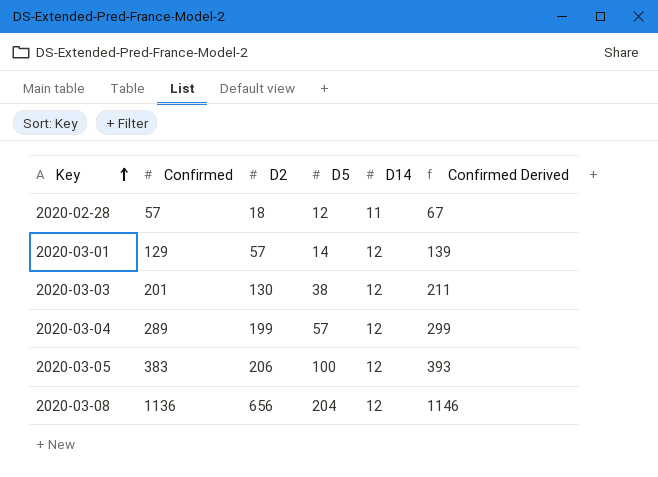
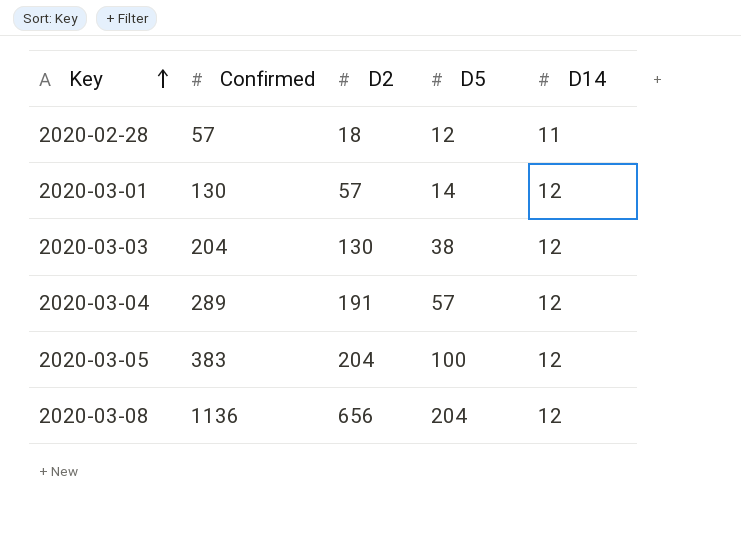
column Confirmed Derived | formula: [Confirmed] + 10 -> none
2020-03-01 | Confirmed: 129 -> 130
2020-03-03 | Confirmed: 201 -> 204
2020-03-04 | D2: 199 -> 191
2020-03-05 | D2: 206 -> 204

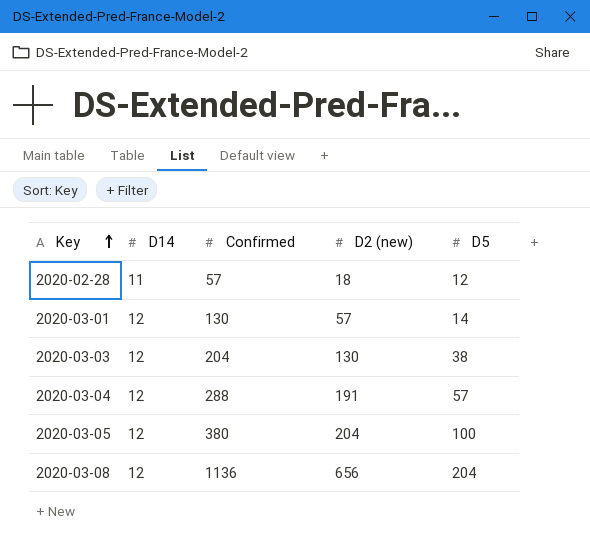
column D14 | position: 5 -> 2
column name: D2 -> D2 (new)
2020-03-04 | Confirmed: 289 -> 288
2020-03-05 | Confirmed: 383 -> 380

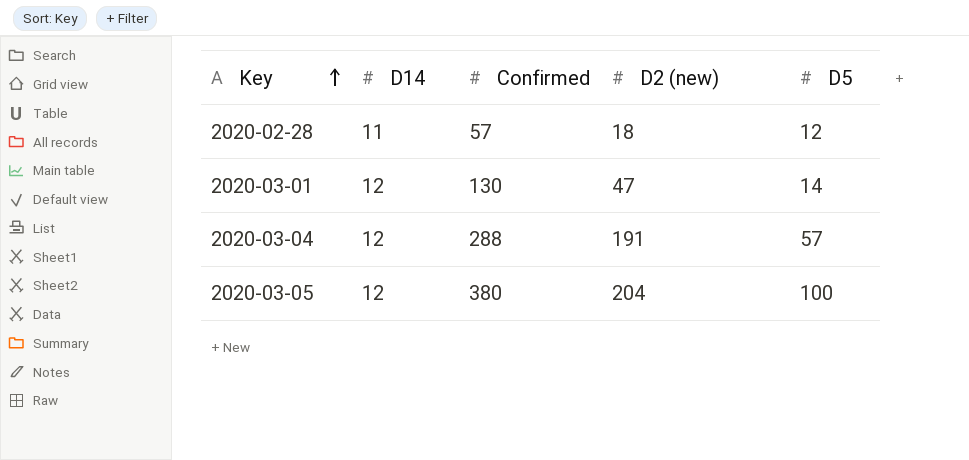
row 2020-03-03: 12 | 204 | 130 | 38 -> none
row 2020-03-08: 12 | 1136 | 656 | 204 -> none
2020-03-01 | D2 (new): 57 -> 47

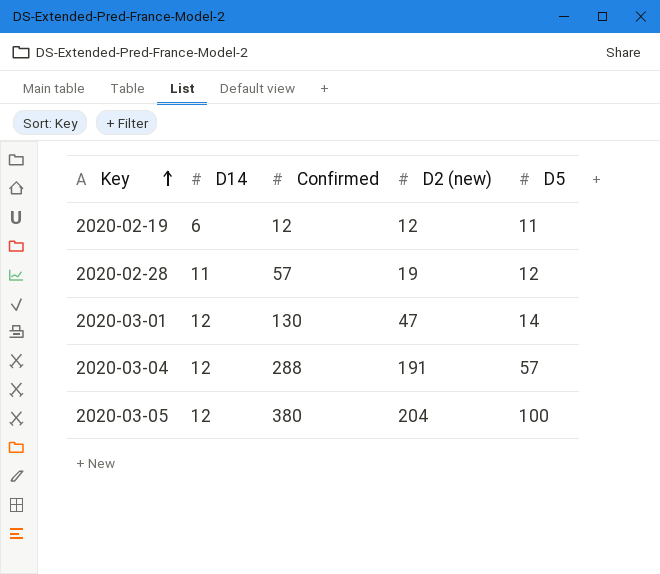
row 2020-02-19: none -> 6 | 12 | 12 | 11
2020-02-28 | D2 (new): 18 -> 19

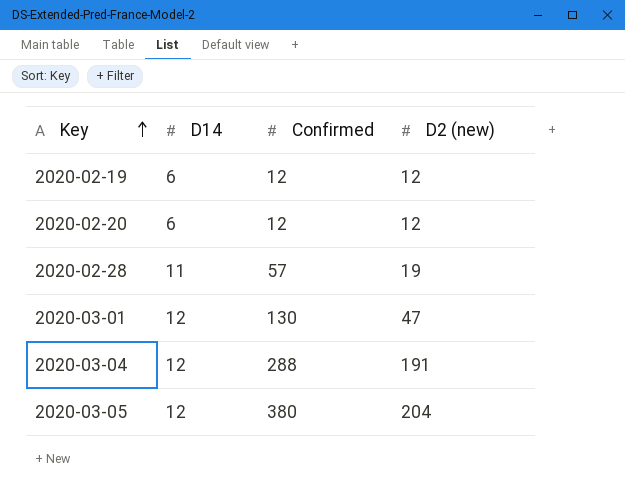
column D5 | position: 5 -> none
row 2020-02-20: none -> 6 | 12 | 12

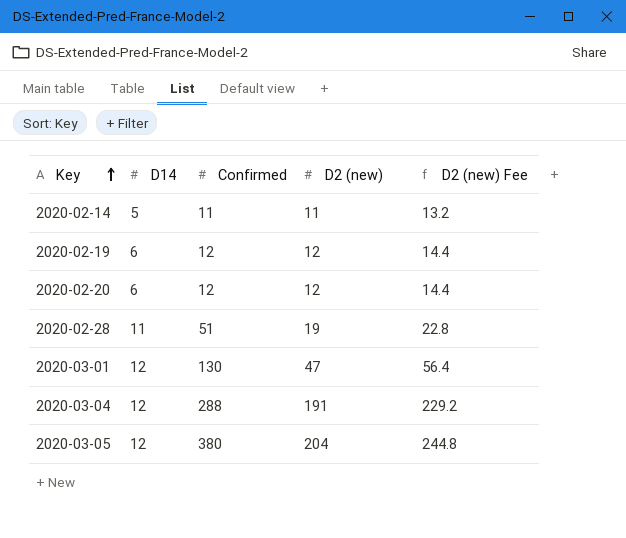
column D2 (new) Fee | formula: none -> [D2 (new)] * 1.2
row 2020-02-14: none -> 5 | 11 | 11 | 13.2
2020-02-28 | Confirmed: 57 -> 51

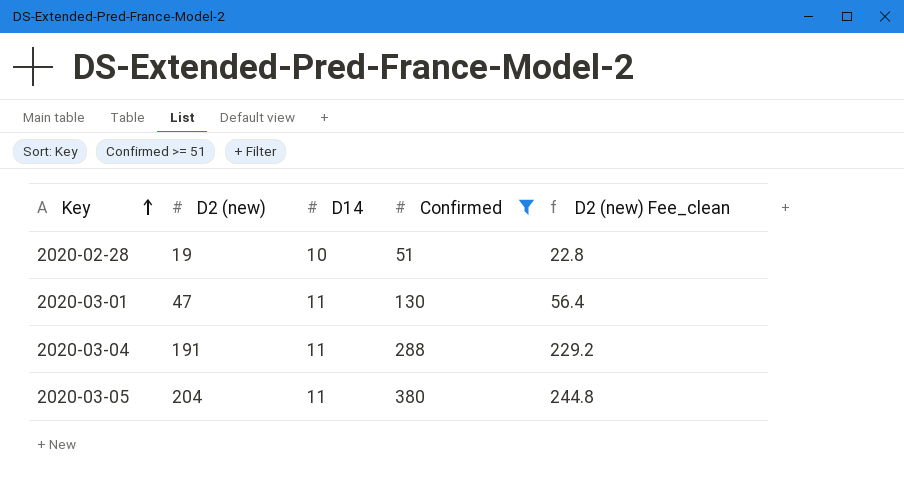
filter: none -> Confirmed >= 51
column D2 (new) | position: 4 -> 2
column name: D2 (new) Fee -> D2 (new) Fee_clean
2020-02-28 | D14: 11 -> 10
2020-03-01 | D14: 12 -> 11
2020-03-04 | D14: 12 -> 11
2020-03-05 | D14: 12 -> 11

